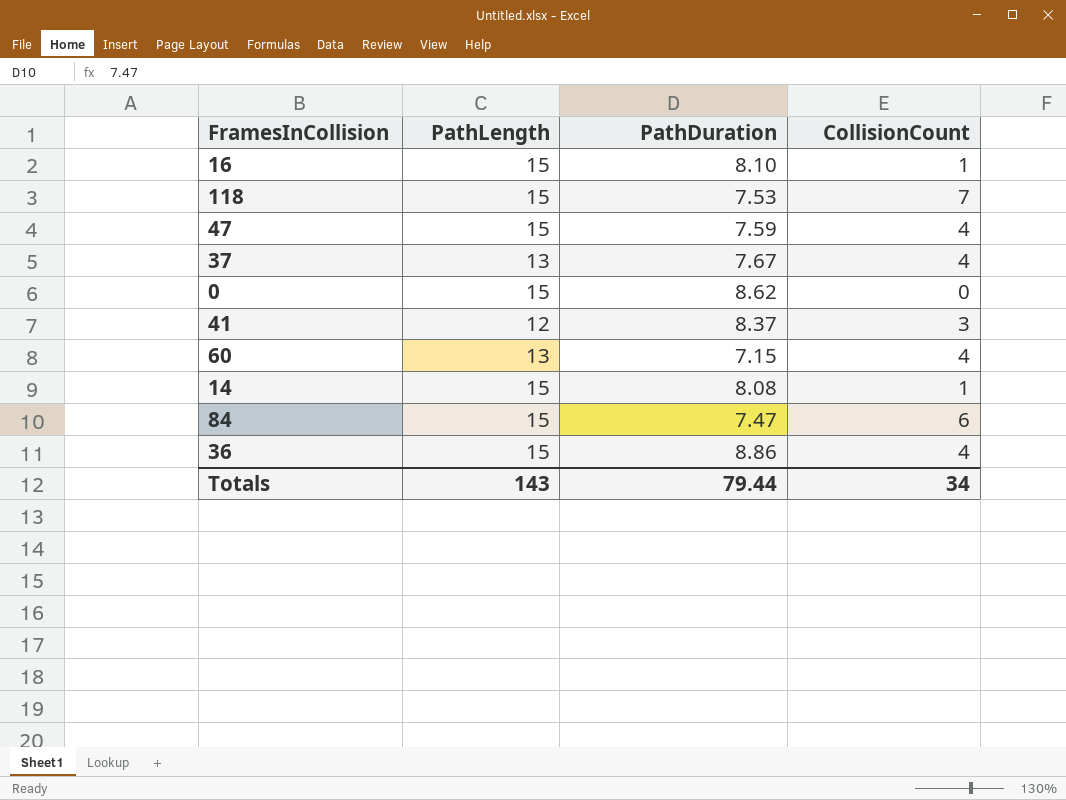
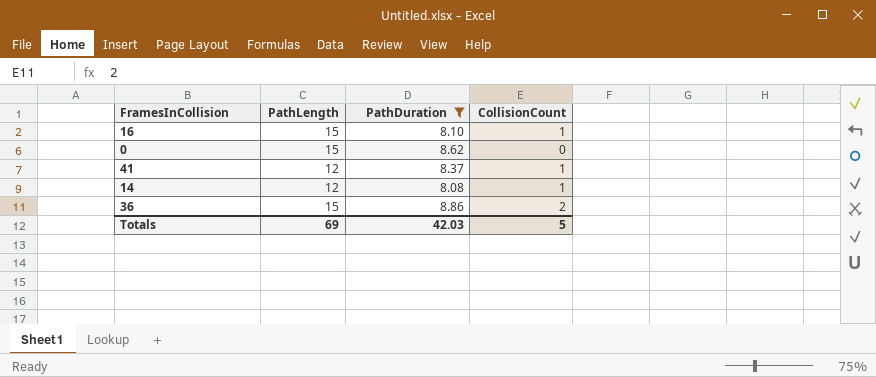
filter: none -> PathDuration >= 8.08
41 | CollisionCount: 3 -> 1
14 | PathLength: 15 -> 12
36 | CollisionCount: 4 -> 2
Totals | PathLength: 143 -> 69
Totals | PathDuration: 79.44 -> 42.03
Totals | CollisionCount: 34 -> 5

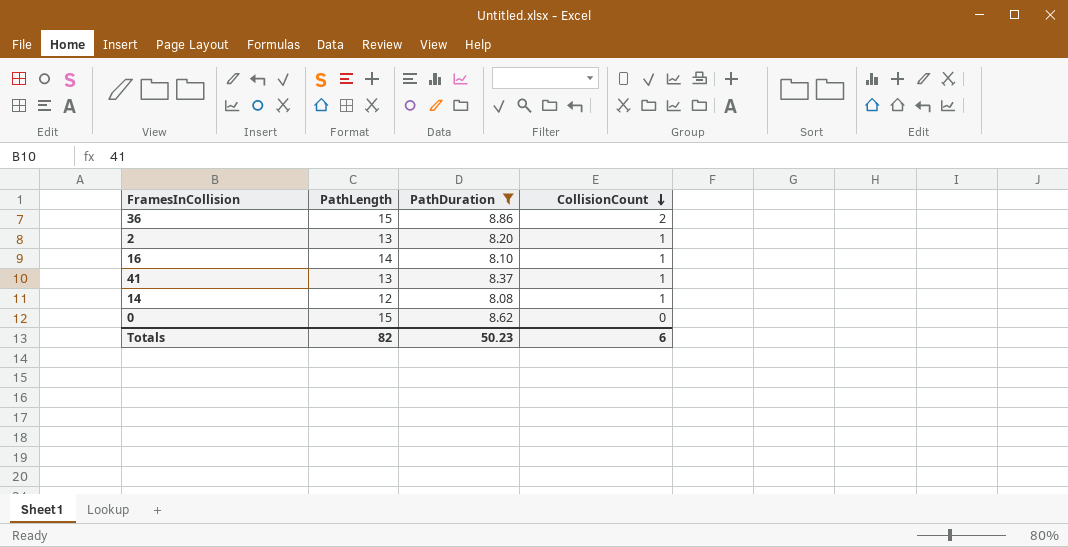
row order: none -> CollisionCount descending
row 2: none -> 13 | 8.20 | 1
16 | PathLength: 15 -> 14
41 | PathLength: 12 -> 13
Totals | PathLength: 69 -> 82
Totals | PathDuration: 42.03 -> 50.23
Totals | CollisionCount: 5 -> 6

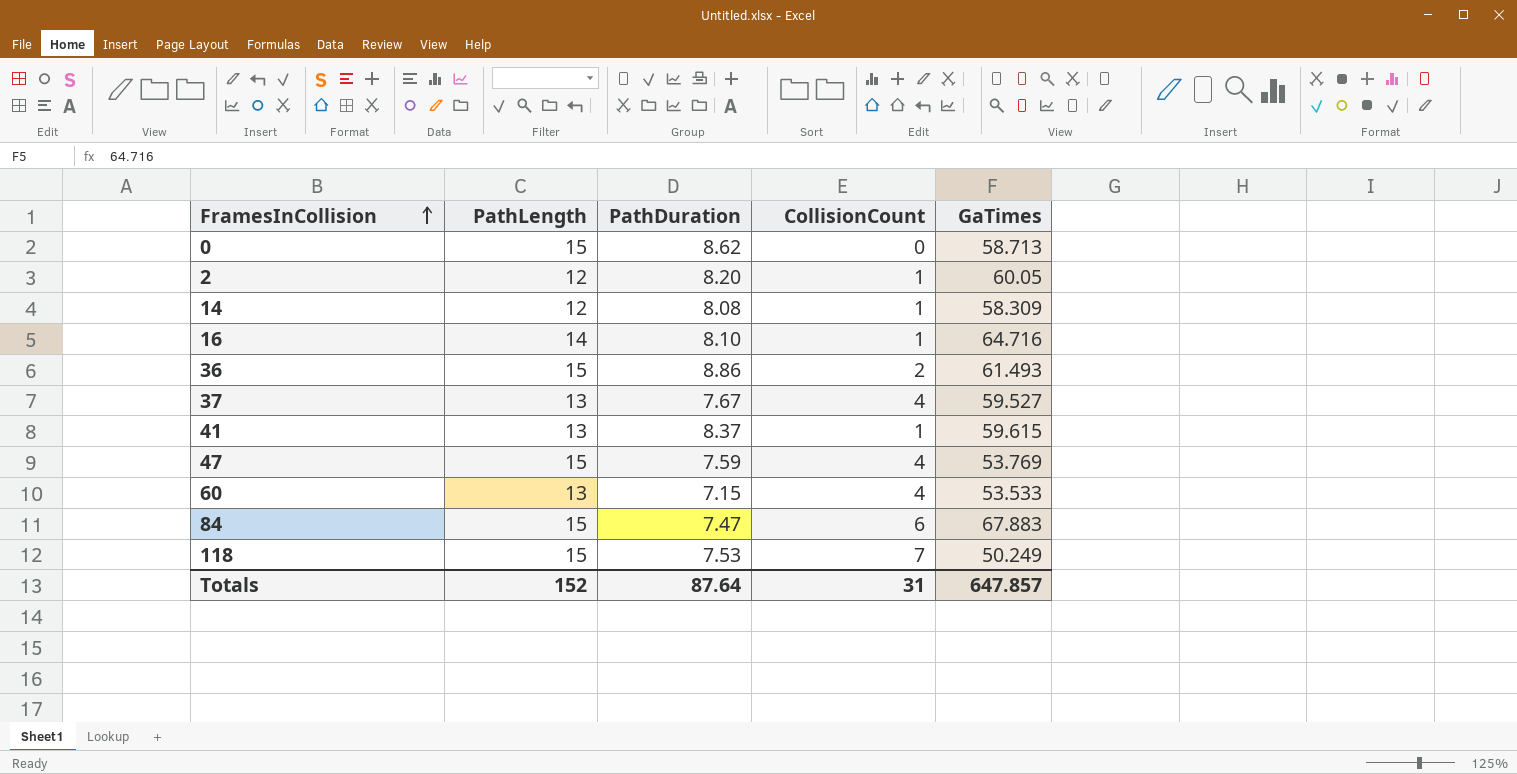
filter: PathDuration >= 8.08 -> none
row order: CollisionCount descending -> FramesInCollision ascending
column GaTimes | position: none -> 5
2 | PathLength: 13 -> 12
Totals | PathLength: 82 -> 152
Totals | PathDuration: 50.23 -> 87.64
Totals | CollisionCount: 6 -> 31

